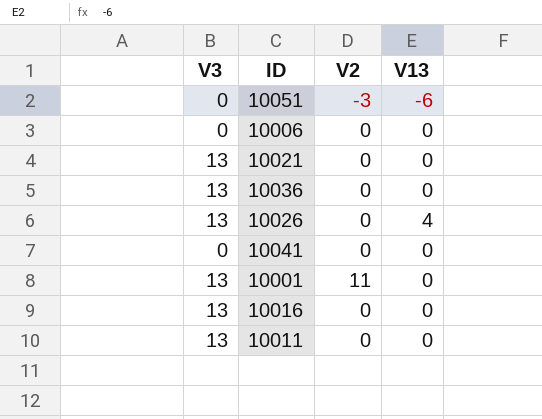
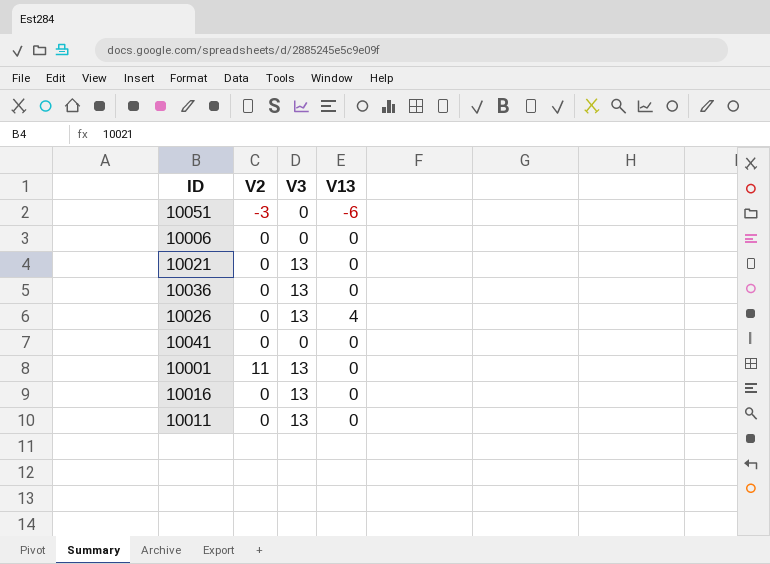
column V3 | position: 1 -> 3

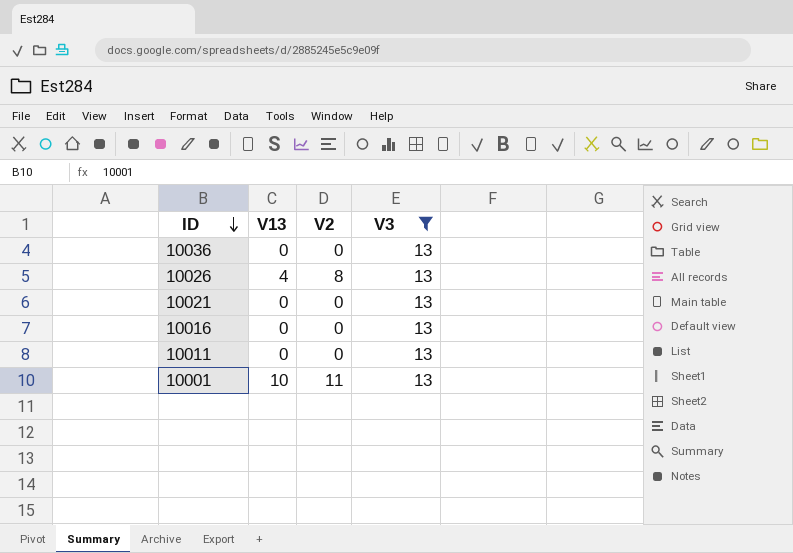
filter: none -> V3 = 13
row order: none -> ID descending
column V13 | position: 4 -> 2
10026 | V2: 0 -> 8
10001 | V13: 0 -> 10

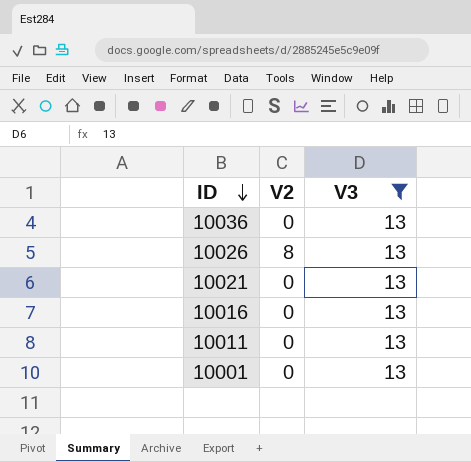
column V13 | position: 2 -> none
10001 | V2: 11 -> 0

